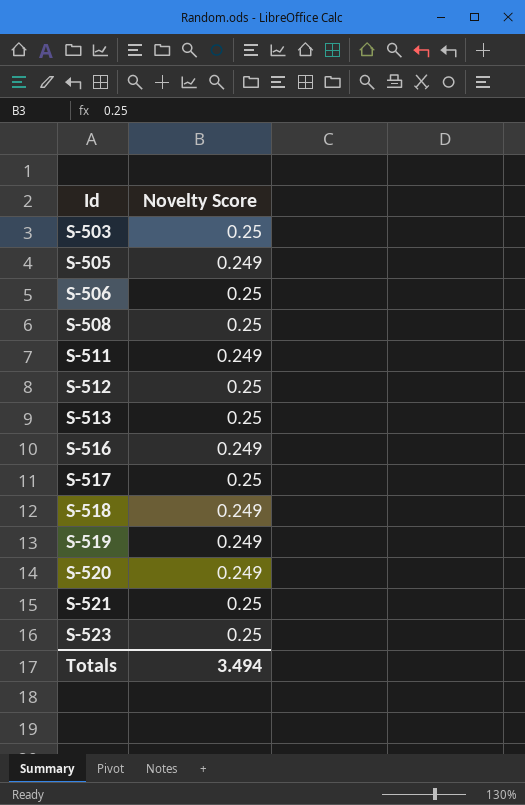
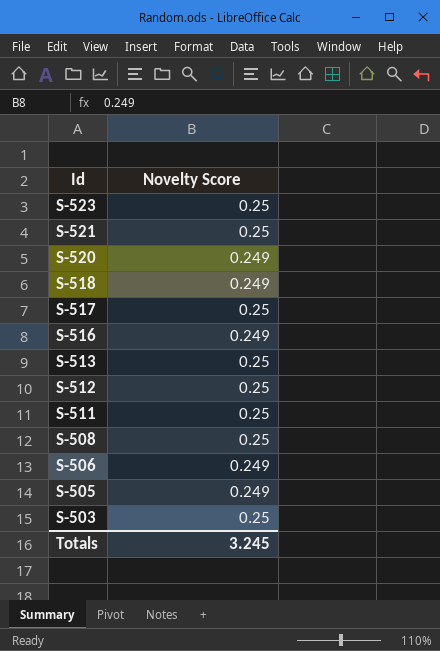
row order: Id ascending -> Id descending
row S-519: 0.249 -> none
S-511 | Novelty Score: 0.249 -> 0.25
S-506 | Novelty Score: 0.25 -> 0.249
Totals | Novelty Score: 3.494 -> 3.245

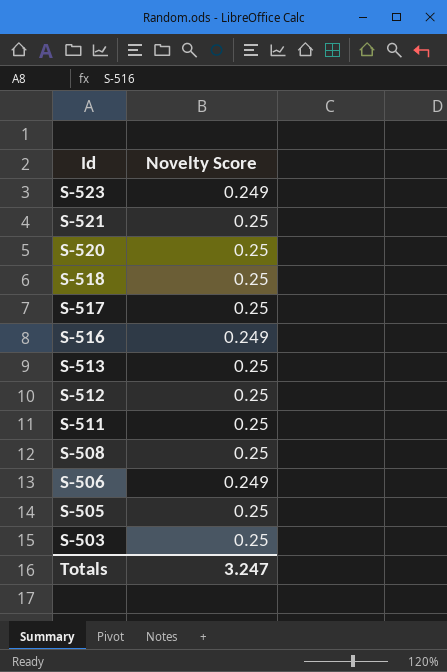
S-523 | Novelty Score: 0.25 -> 0.249
S-520 | Novelty Score: 0.249 -> 0.25
S-518 | Novelty Score: 0.249 -> 0.25
S-505 | Novelty Score: 0.249 -> 0.25
Totals | Novelty Score: 3.245 -> 3.247

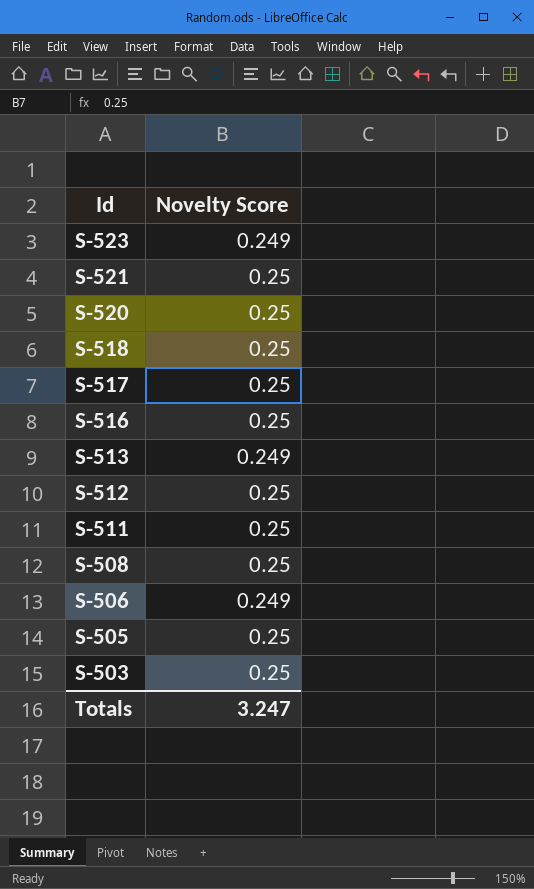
S-516 | Novelty Score: 0.249 -> 0.25
S-513 | Novelty Score: 0.25 -> 0.249

